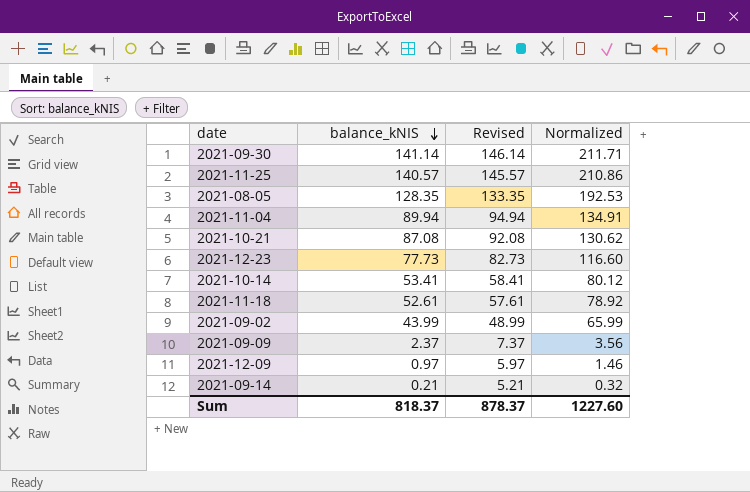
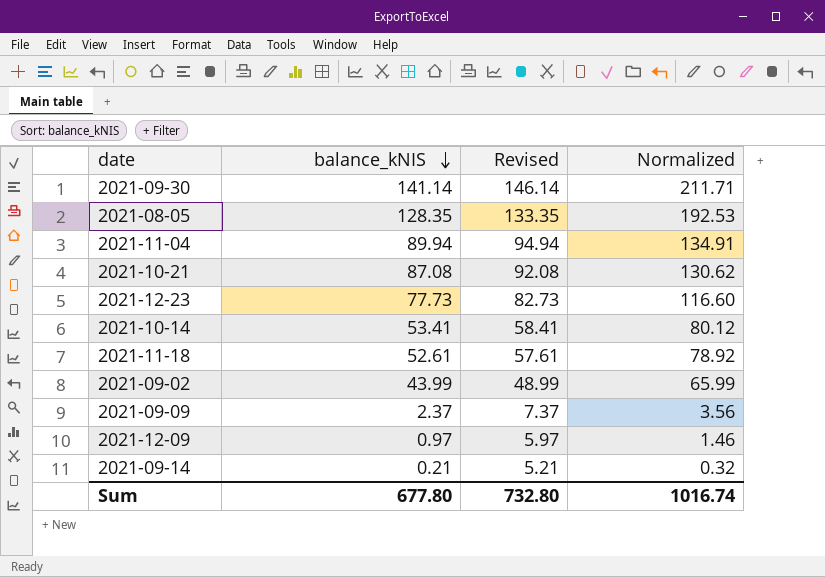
row 2021-11-25: 140.57 | 145.57 | 210.86 -> none
Sum | balance_kNIS: 818.37 -> 677.80
Sum | Revised: 878.37 -> 732.80
Sum | Normalized: 1227.60 -> 1016.74

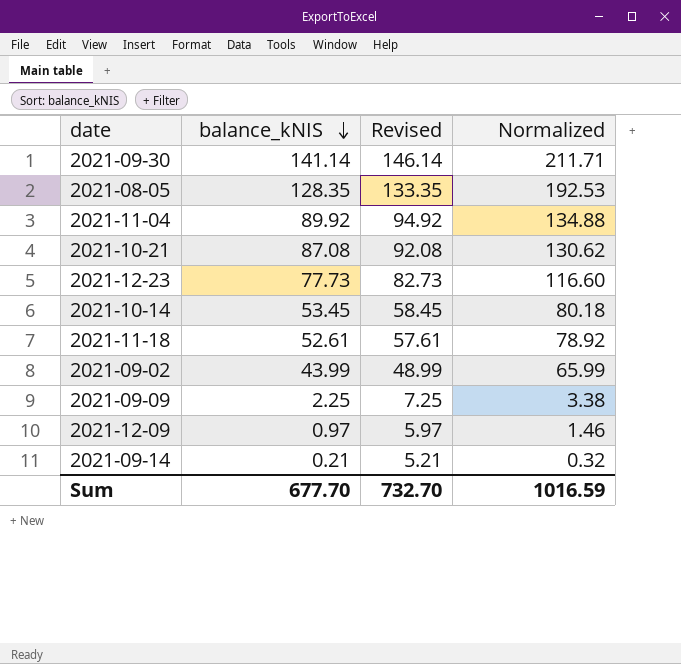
2021-11-04 | balance_kNIS: 89.94 -> 89.92
2021-11-04 | Revised: 94.94 -> 94.92
2021-11-04 | Normalized: 134.91 -> 134.88
2021-10-14 | balance_kNIS: 53.41 -> 53.45
2021-10-14 | Revised: 58.41 -> 58.45
2021-10-14 | Normalized: 80.12 -> 80.18
2021-09-09 | balance_kNIS: 2.37 -> 2.25
2021-09-09 | Revised: 7.37 -> 7.25
2021-09-09 | Normalized: 3.56 -> 3.38
Sum | balance_kNIS: 677.80 -> 677.70
Sum | Revised: 732.80 -> 732.70
Sum | Normalized: 1016.74 -> 1016.59

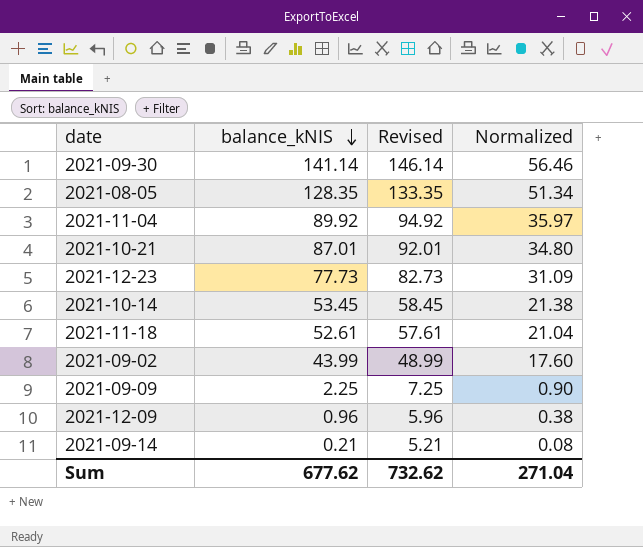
column Normalized | formula: [balance_kNIS] * 1.5 -> [balance_kNIS] * 0.4
2021-10-21 | balance_kNIS: 87.08 -> 87.01
2021-10-21 | Revised: 92.08 -> 92.01
2021-12-09 | balance_kNIS: 0.97 -> 0.96
2021-12-09 | Revised: 5.97 -> 5.96
Sum | balance_kNIS: 677.70 -> 677.62
Sum | Revised: 732.70 -> 732.62
Sum | Normalized: 1016.59 -> 271.04

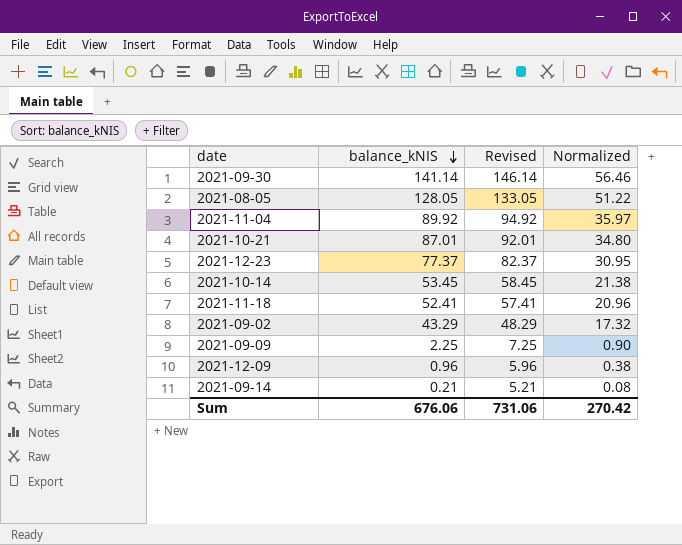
2021-08-05 | balance_kNIS: 128.35 -> 128.05
2021-08-05 | Revised: 133.35 -> 133.05
2021-08-05 | Normalized: 51.34 -> 51.22
2021-12-23 | balance_kNIS: 77.73 -> 77.37
2021-12-23 | Revised: 82.73 -> 82.37
2021-12-23 | Normalized: 31.09 -> 30.95
2021-11-18 | balance_kNIS: 52.61 -> 52.41
2021-11-18 | Revised: 57.61 -> 57.41
2021-11-18 | Normalized: 21.04 -> 20.96
2021-09-02 | balance_kNIS: 43.99 -> 43.29
2021-09-02 | Revised: 48.99 -> 48.29
2021-09-02 | Normalized: 17.60 -> 17.32
Sum | balance_kNIS: 677.62 -> 676.06
Sum | Revised: 732.62 -> 731.06
Sum | Normalized: 271.04 -> 270.42

